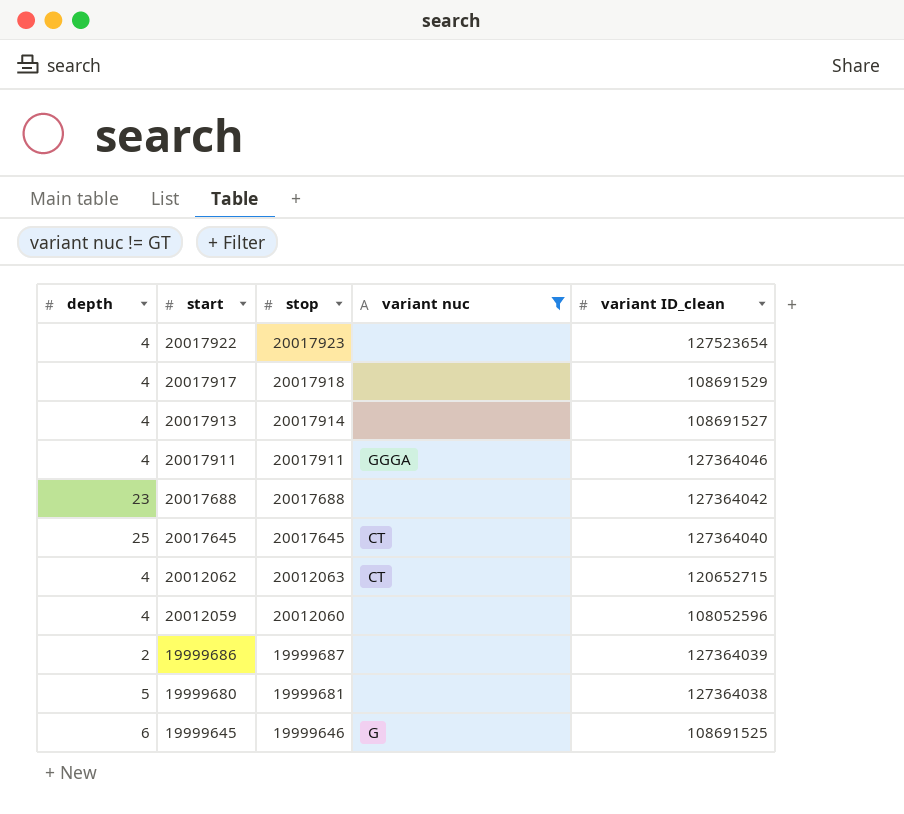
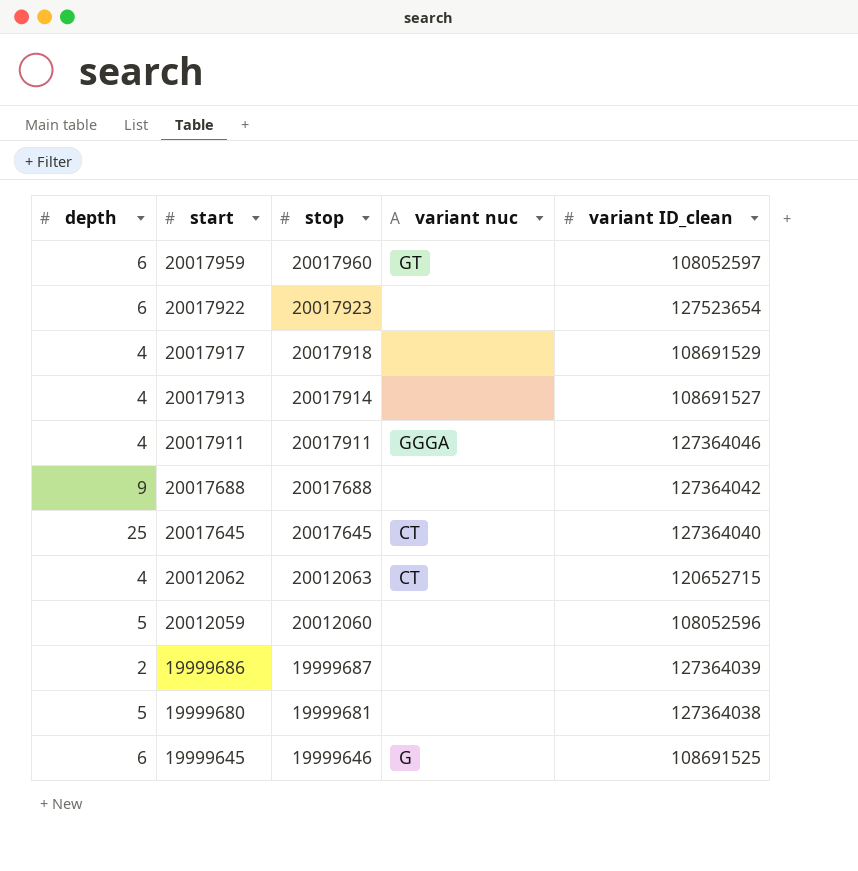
filter: variant nuc != GT -> none
20017922 | depth: 4 -> 6
20017688 | depth: 23 -> 9
20012059 | depth: 4 -> 5

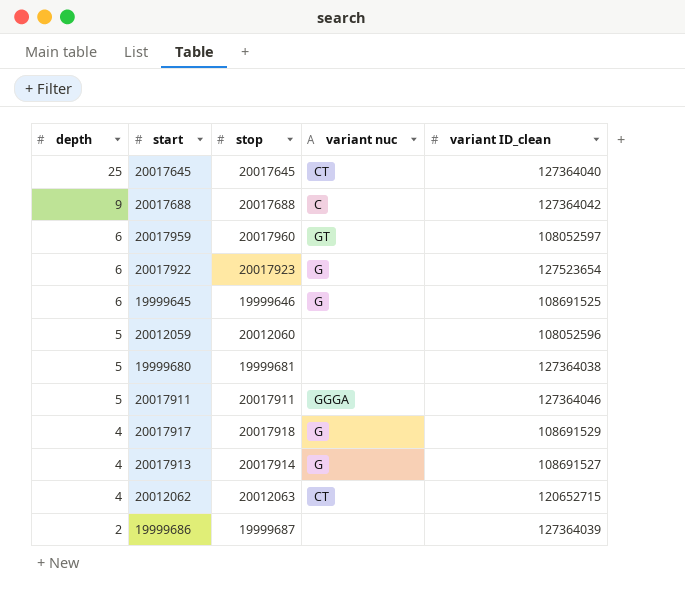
row order: start descending -> depth descending
20017688 | variant nuc: none -> C
20017922 | variant nuc: none -> G
20017911 | depth: 4 -> 5
20017917 | variant nuc: none -> G
20017913 | variant nuc: none -> G

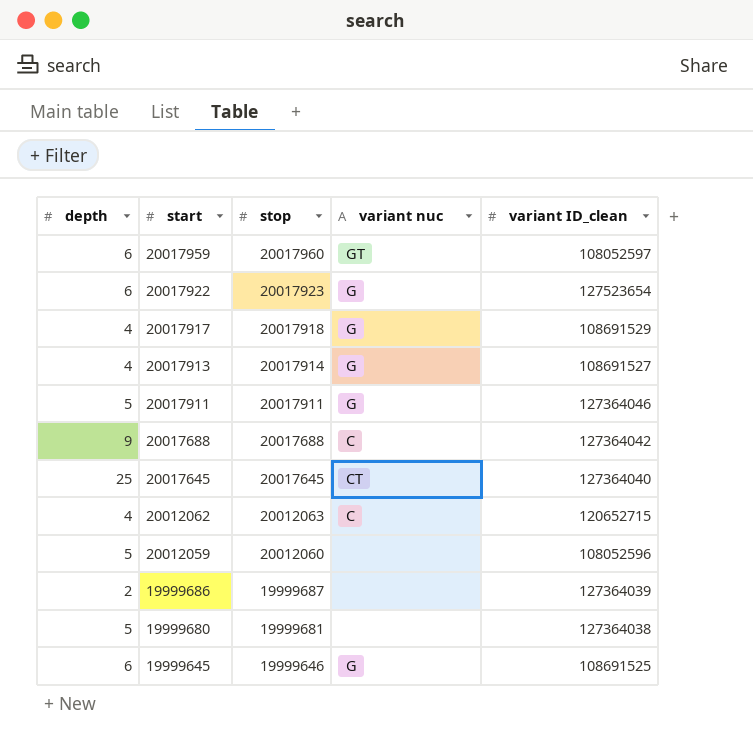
row order: depth descending -> start descending
20017911 | variant nuc: GGGA -> G
20012062 | variant nuc: CT -> C

